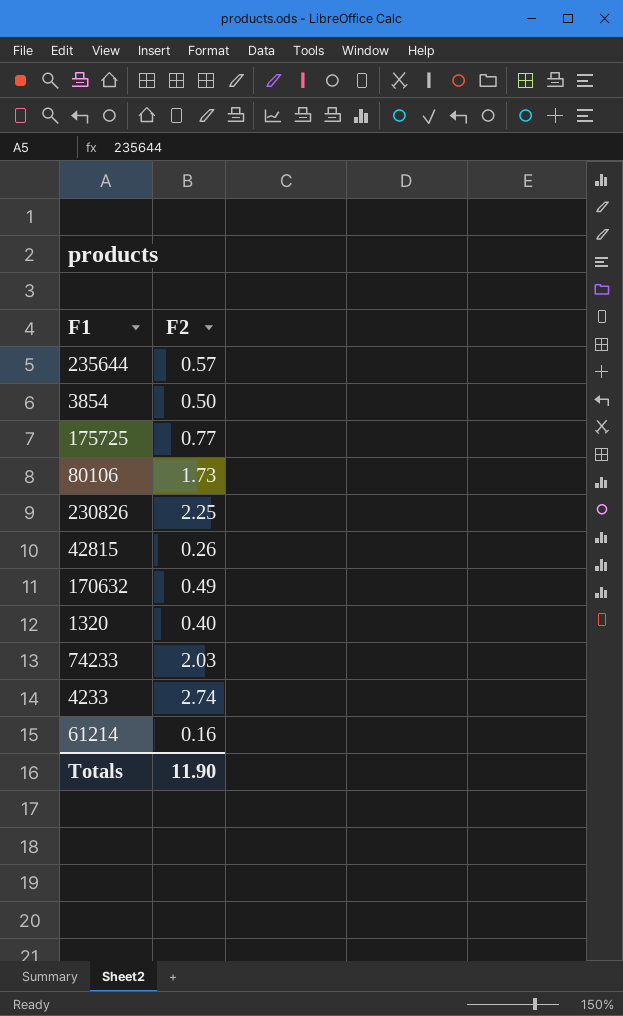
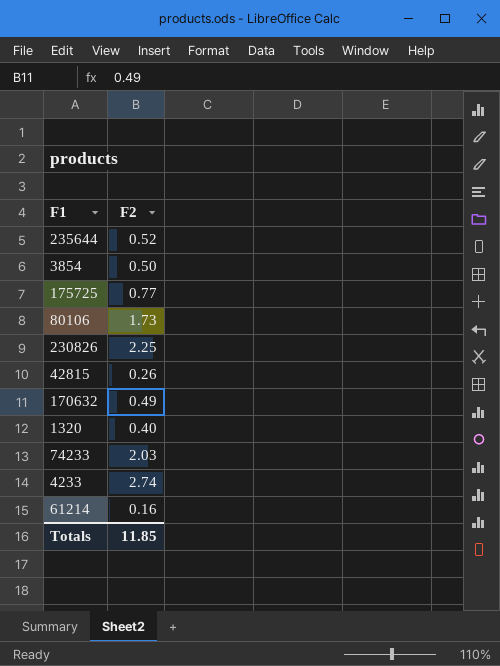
235644 | F2: 0.57 -> 0.52
Totals | F2: 11.90 -> 11.85

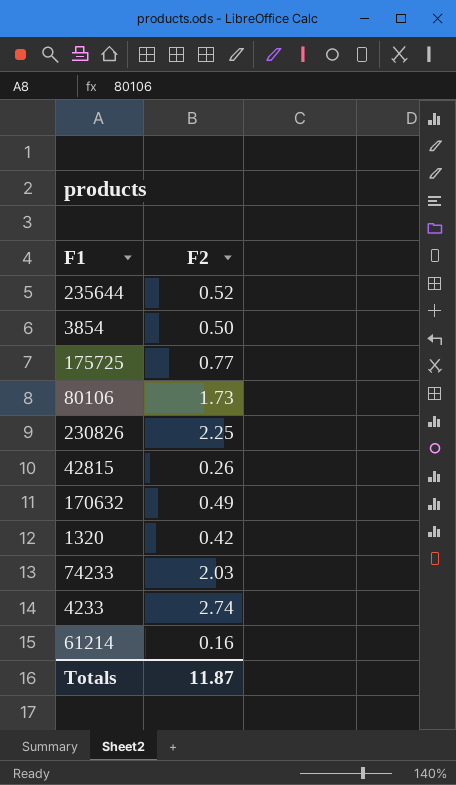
1320 | F2: 0.40 -> 0.42
Totals | F2: 11.85 -> 11.87

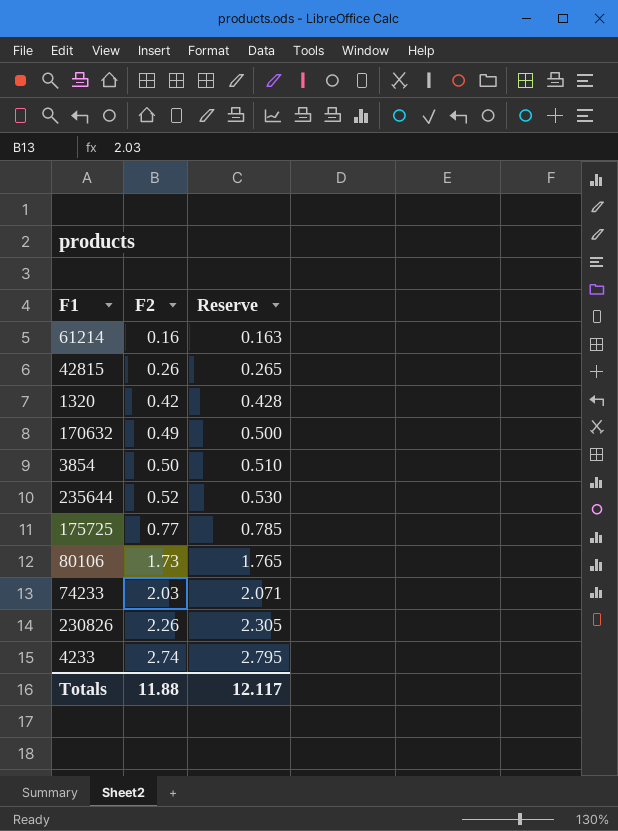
row order: none -> F2 ascending
column Reserve | formula: none -> [F2] * 1.02
230826 | F2: 2.25 -> 2.26
Totals | F2: 11.87 -> 11.88

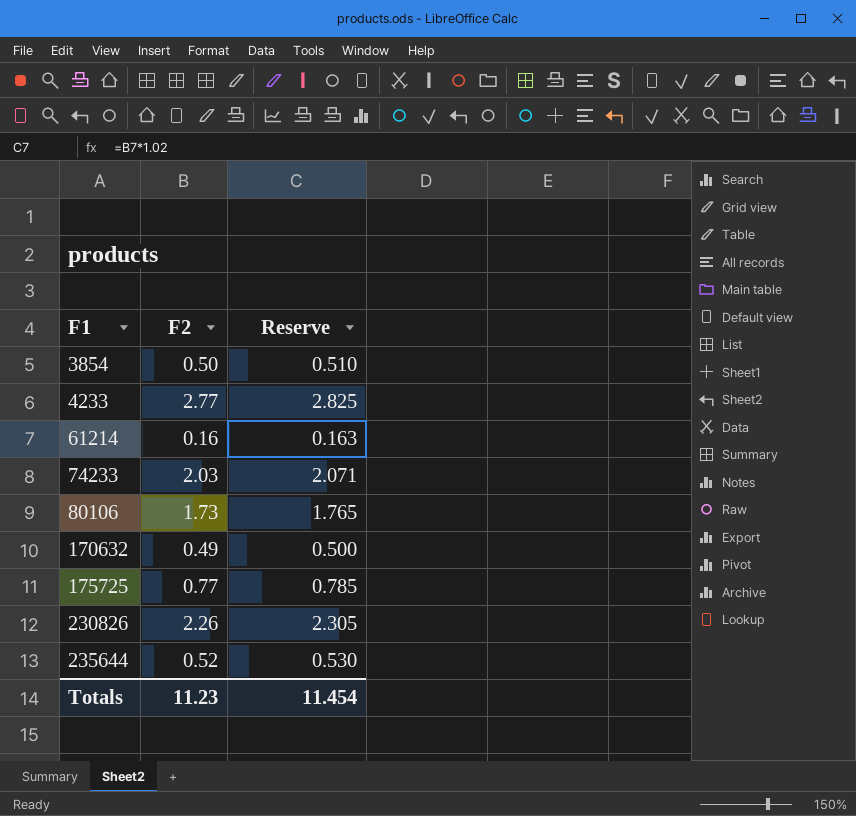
row order: F2 ascending -> F1 ascending
row 42815: 0.26 | 0.265 -> none
row 1320: 0.42 | 0.428 -> none
4233 | F2: 2.74 -> 2.77
4233 | Reserve: 2.795 -> 2.825
Totals | F2: 11.88 -> 11.23
Totals | Reserve: 12.117 -> 11.454

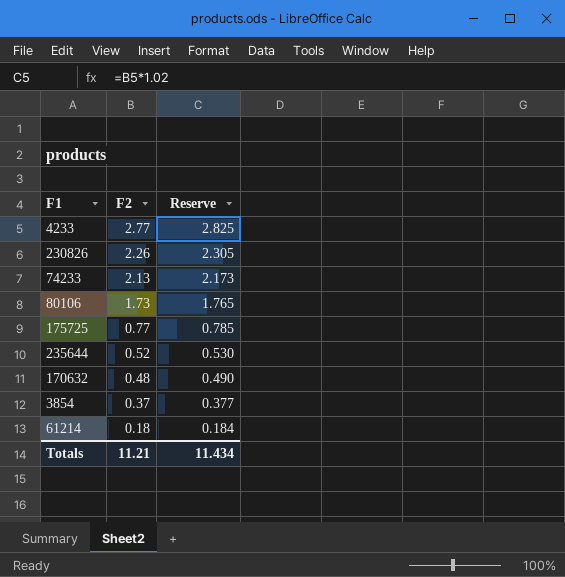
row order: F1 ascending -> F2 descending
74233 | F2: 2.03 -> 2.13
74233 | Reserve: 2.071 -> 2.173
170632 | F2: 0.49 -> 0.48
170632 | Reserve: 0.500 -> 0.490
3854 | F2: 0.50 -> 0.37
3854 | Reserve: 0.510 -> 0.377
61214 | F2: 0.16 -> 0.18
61214 | Reserve: 0.163 -> 0.184
Totals | F2: 11.23 -> 11.21
Totals | Reserve: 11.454 -> 11.434

